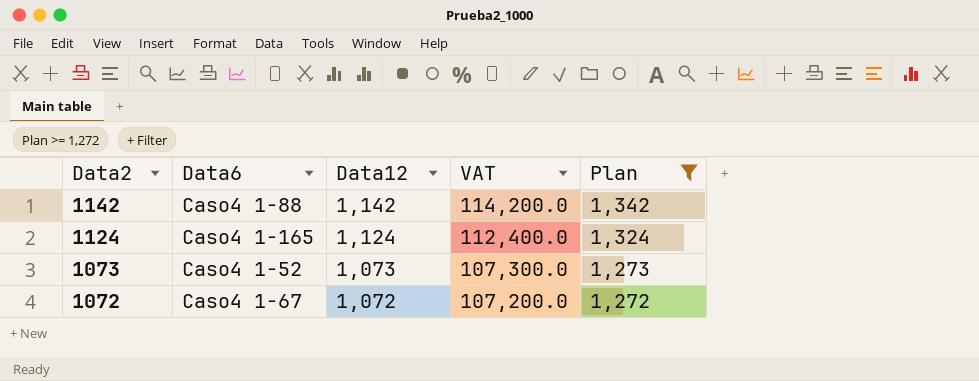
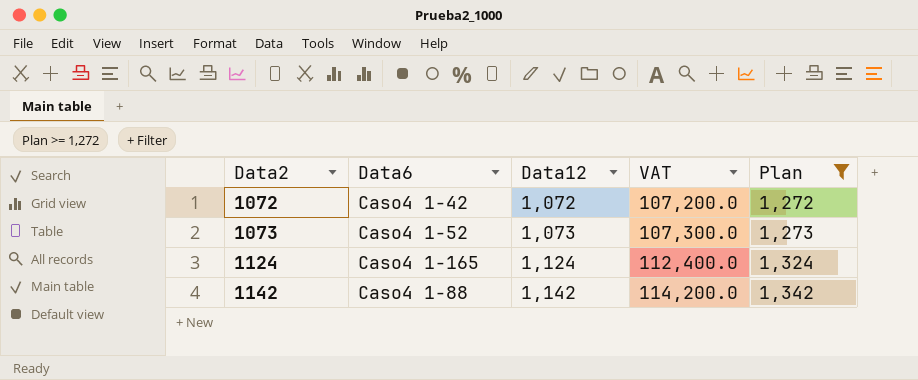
row order: Data2 descending -> Data2 ascending
1072 | Data6: Caso4 1-67 -> Caso4 1-42

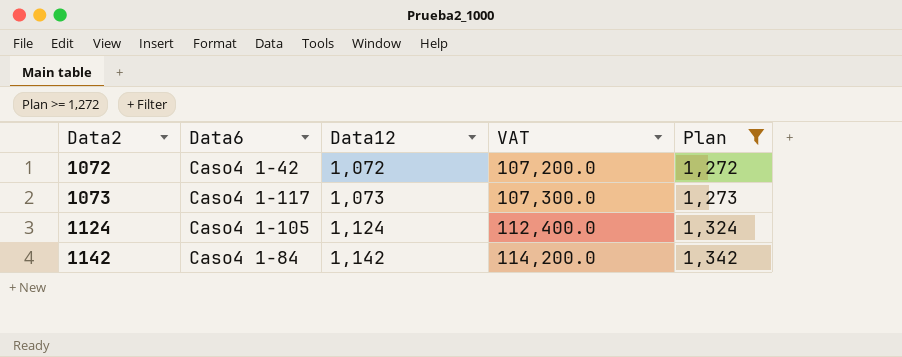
1073 | Data6: Caso4 1-52 -> Caso4 1-117
1124 | Data6: Caso4 1-165 -> Caso4 1-105
1142 | Data6: Caso4 1-88 -> Caso4 1-84

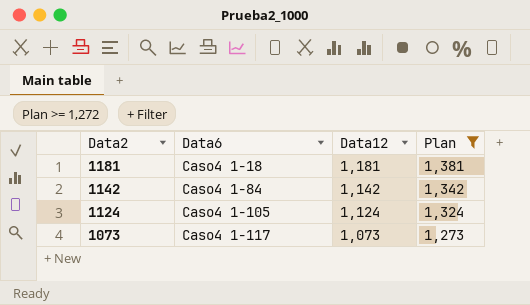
row order: Data2 ascending -> Data2 descending
column VAT | formula: [Data12] * 100 -> none
row 1072: Caso4 1-42 | 1,072 | 107,200.0 | 1,272 -> none
row 1181: none -> Caso4 1-18 | 1,181 | 1,381

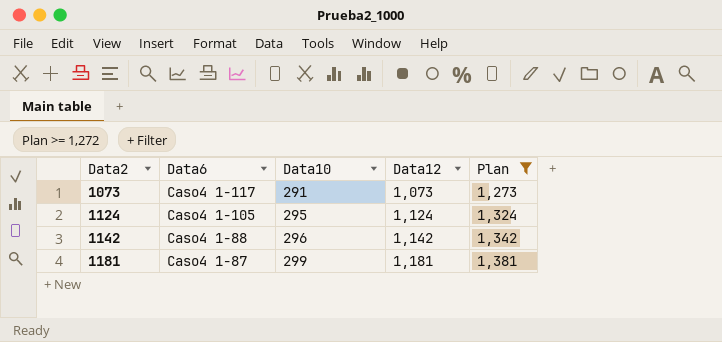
row order: Data2 descending -> Data2 ascending
column Data10 | position: none -> 3
1142 | Data6: Caso4 1-84 -> Caso4 1-88
1181 | Data6: Caso4 1-18 -> Caso4 1-87

